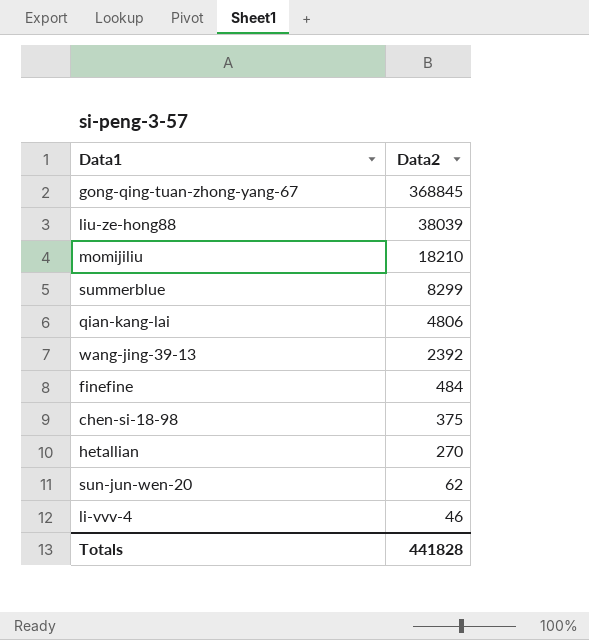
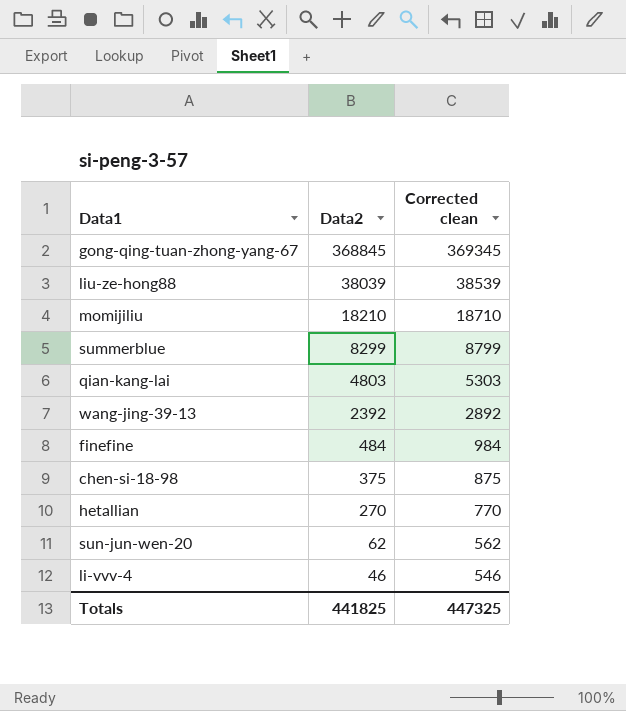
column Corrected clean | formula: none -> [Data2] + 500
qian-kang-lai | Data2: 4806 -> 4803
Totals | Data2: 441828 -> 441825

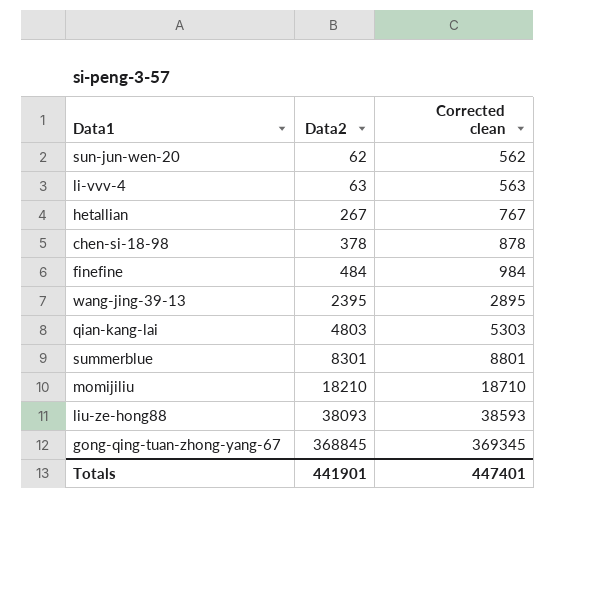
row order: Data2 descending -> Data2 ascending
li-vvv-4 | Data2: 46 -> 63
li-vvv-4 | Corrected clean: 546 -> 563
hetallian | Data2: 270 -> 267
hetallian | Corrected clean: 770 -> 767
chen-si-18-98 | Data2: 375 -> 378
chen-si-18-98 | Corrected clean: 875 -> 878
wang-jing-39-13 | Data2: 2392 -> 2395
wang-jing-39-13 | Corrected clean: 2892 -> 2895
summerblue | Data2: 8299 -> 8301
summerblue | Corrected clean: 8799 -> 8801
liu-ze-hong88 | Data2: 38039 -> 38093
liu-ze-hong88 | Corrected clean: 38539 -> 38593
Totals | Data2: 441825 -> 441901
Totals | Corrected clean: 447325 -> 447401

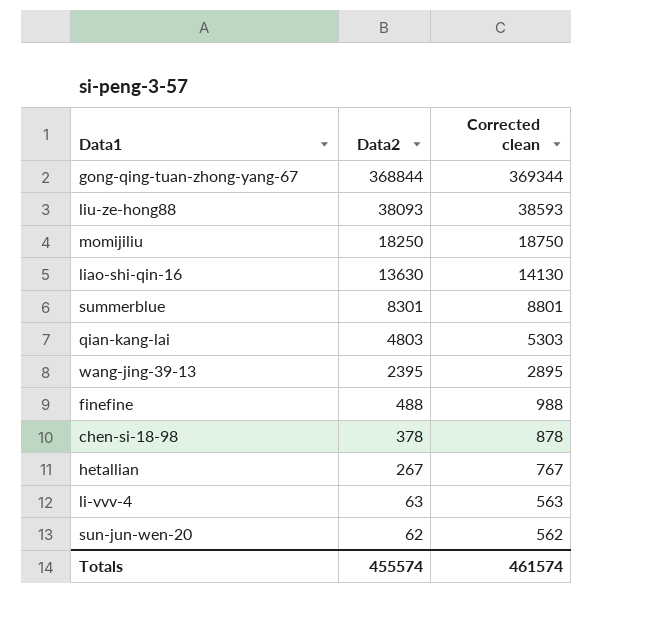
row order: Data2 ascending -> Data2 descending
gong-qing-tuan-zhong-yang-67 | Data2: 368845 -> 368844
gong-qing-tuan-zhong-yang-67 | Corrected clean: 369345 -> 369344
momijiliu | Data2: 18210 -> 18250
momijiliu | Corrected clean: 18710 -> 18750
row liao-shi-qin-16: none -> 13630 | 14130
finefine | Data2: 484 -> 488
finefine | Corrected clean: 984 -> 988
Totals | Data2: 441901 -> 455574
Totals | Corrected clean: 447401 -> 461574

